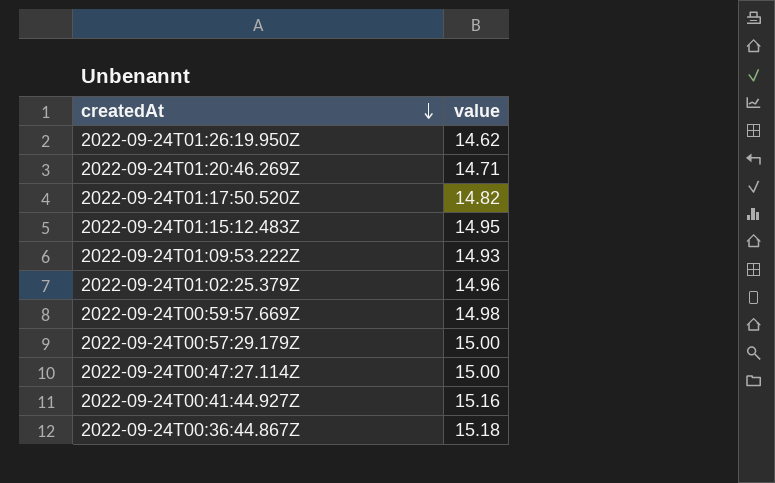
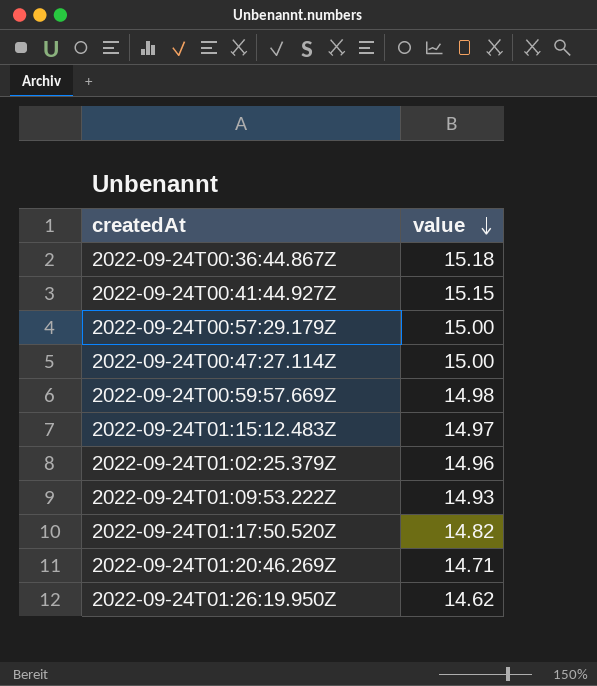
row order: createdAt descending -> value descending
2022-09-24T00:41:44.927Z | value: 15.16 -> 15.15
2022-09-24T01:15:12.483Z | value: 14.95 -> 14.97

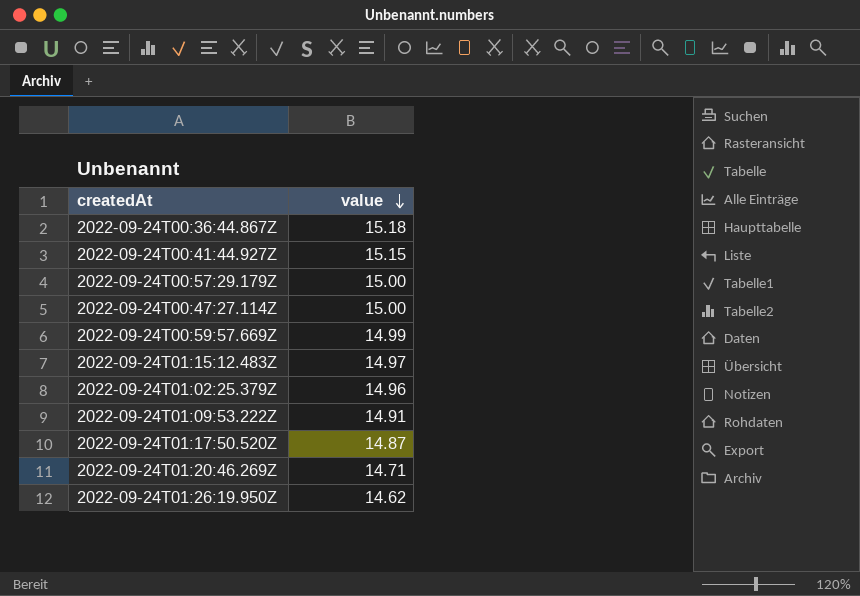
2022-09-24T00:59:57.669Z | value: 14.98 -> 14.99
2022-09-24T01:09:53.222Z | value: 14.93 -> 14.91
2022-09-24T01:17:50.520Z | value: 14.82 -> 14.87

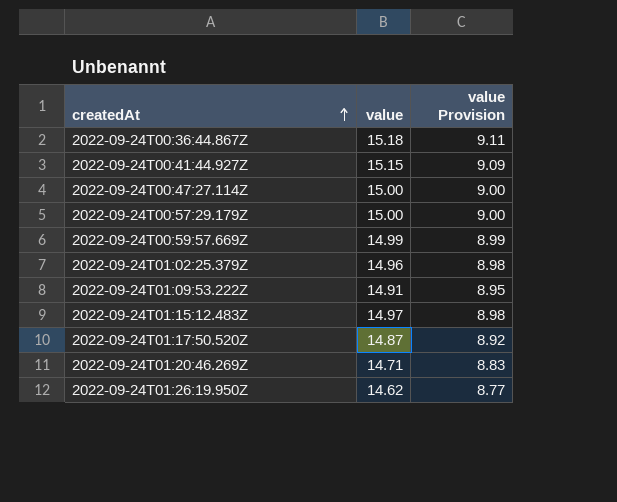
row order: value descending -> createdAt ascending
column value Provision | formula: none -> [value] * 0.6

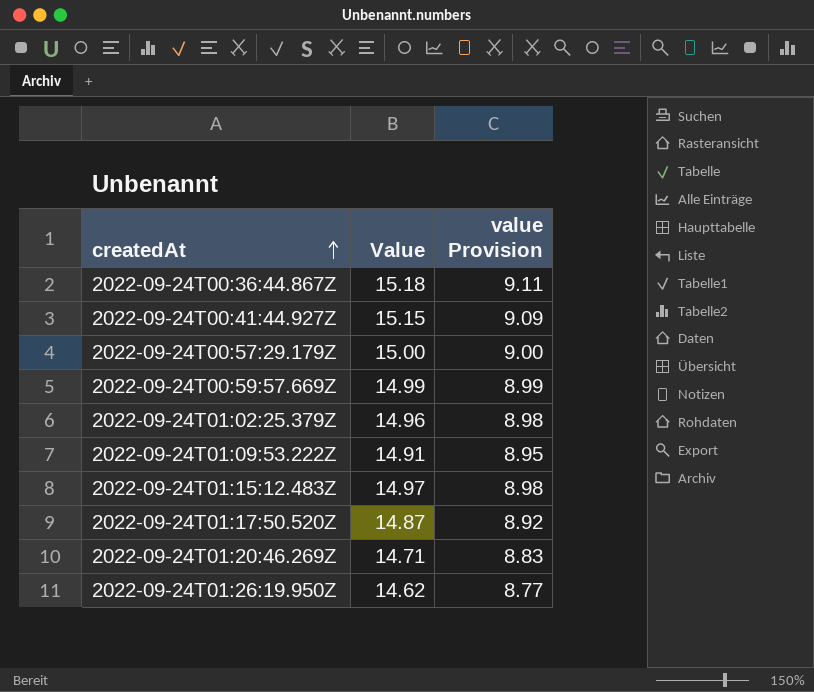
column name: value -> Value
row 2022-09-24T00:47:27.114Z: 15.00 | 9.00 -> none

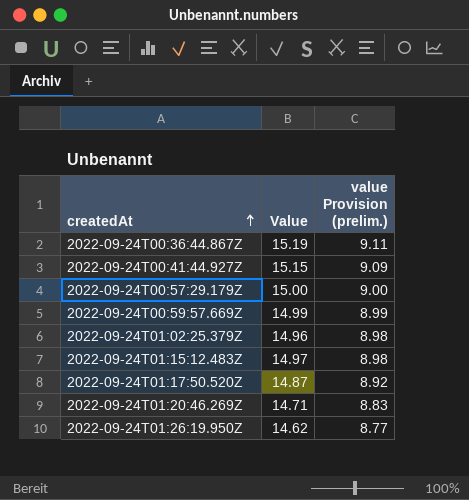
column name: value Provision -> value Provision (prelim.)
row 2022-09-24T01:09:53.222Z: 14.91 | 8.95 -> none
2022-09-24T00:36:44.867Z | Value: 15.18 -> 15.19

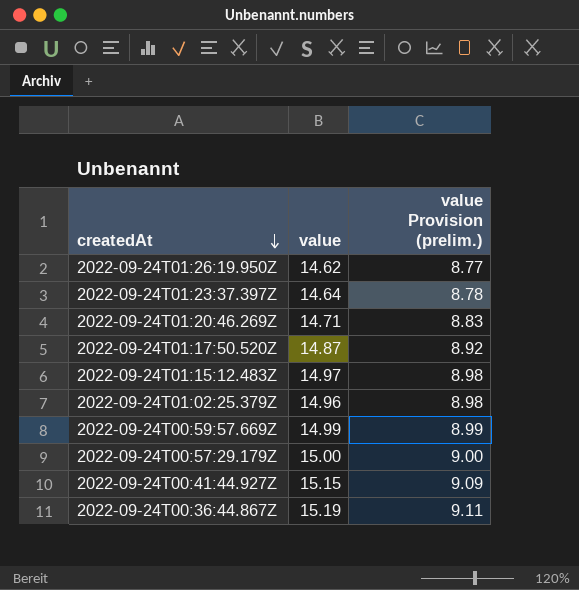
row order: createdAt ascending -> createdAt descending
column name: Value -> value
row 2022-09-24T01:23:37.397Z: none -> 14.64 | 8.78

